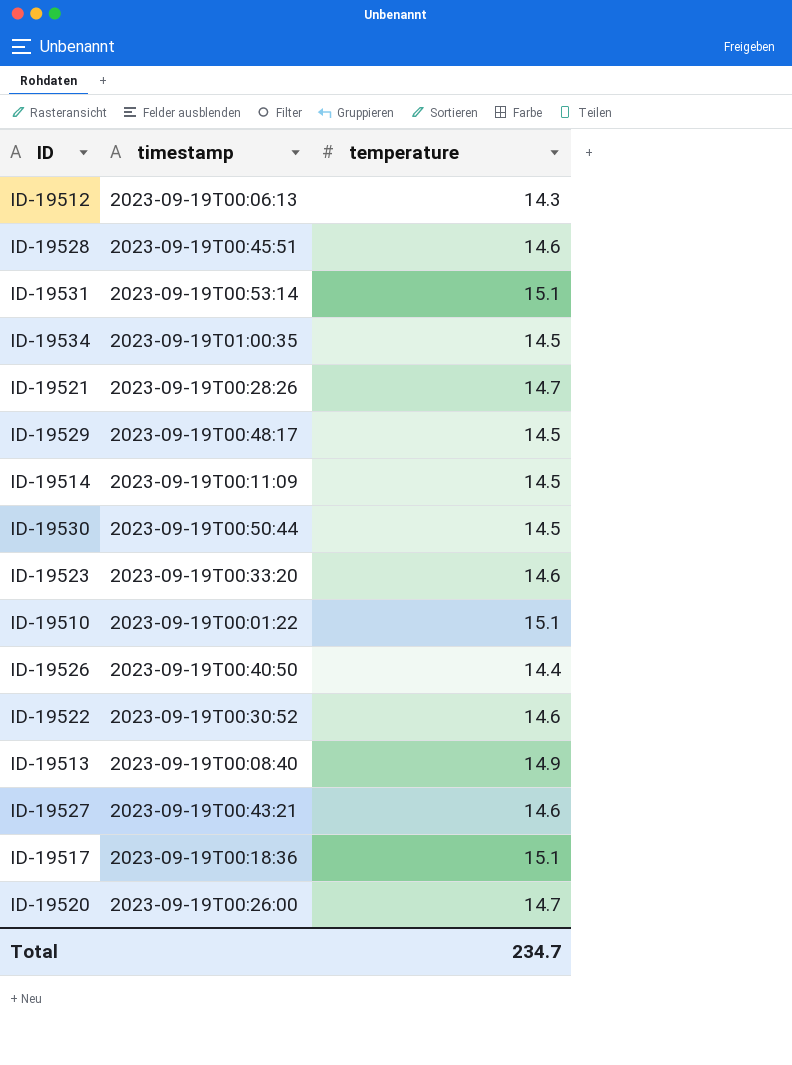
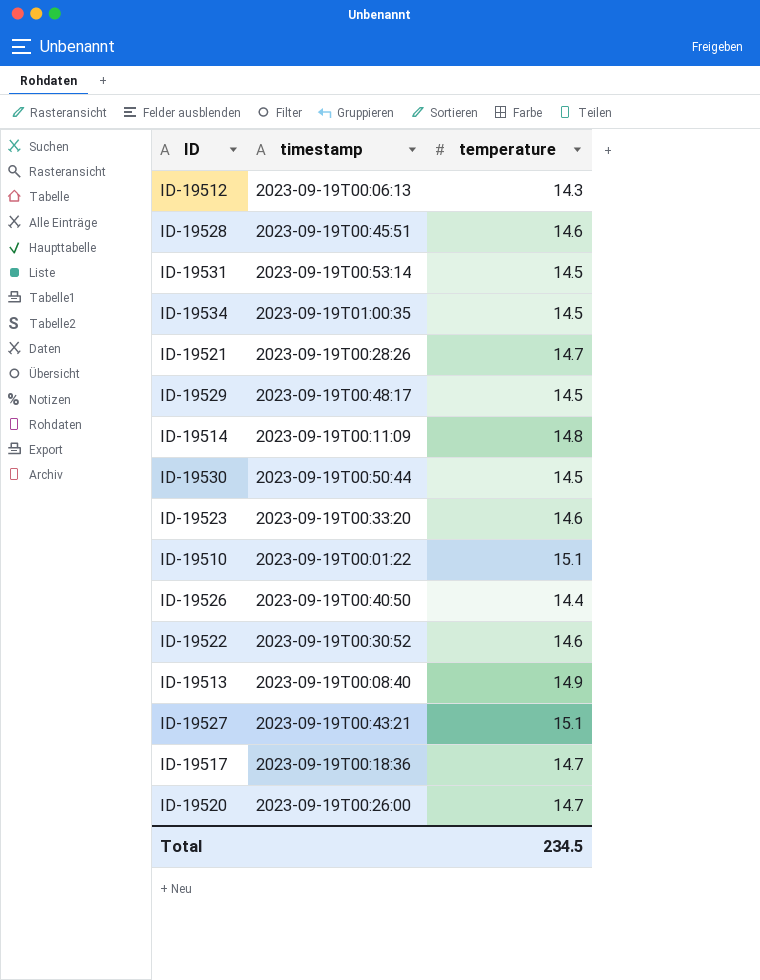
ID-19531 | temperature: 15.1 -> 14.5
ID-19514 | temperature: 14.5 -> 14.8
ID-19527 | temperature: 14.6 -> 15.1
ID-19517 | temperature: 15.1 -> 14.7
Total | temperature: 234.7 -> 234.5

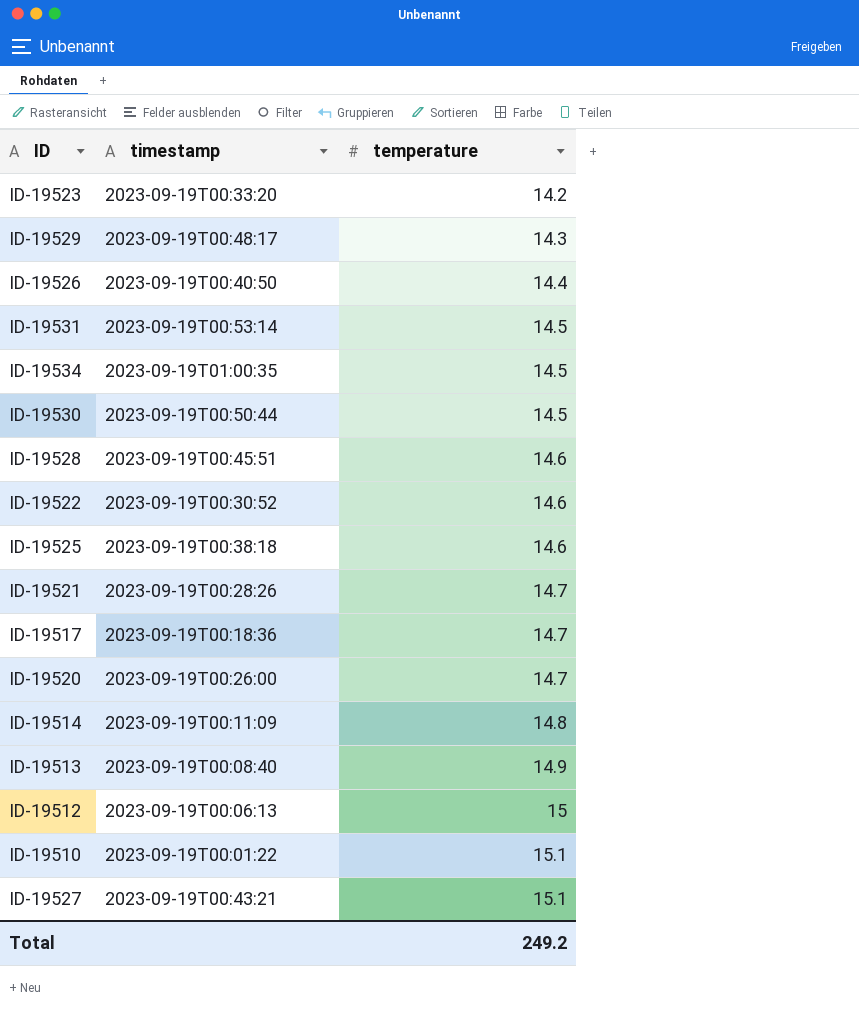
row order: none -> temperature ascending
ID-19523 | temperature: 14.6 -> 14.2
ID-19529 | temperature: 14.5 -> 14.3
row ID-19525: none -> 2023-09-19T00:38:18 | 14.6
ID-19512 | temperature: 14.3 -> 15
Total | temperature: 234.5 -> 249.2

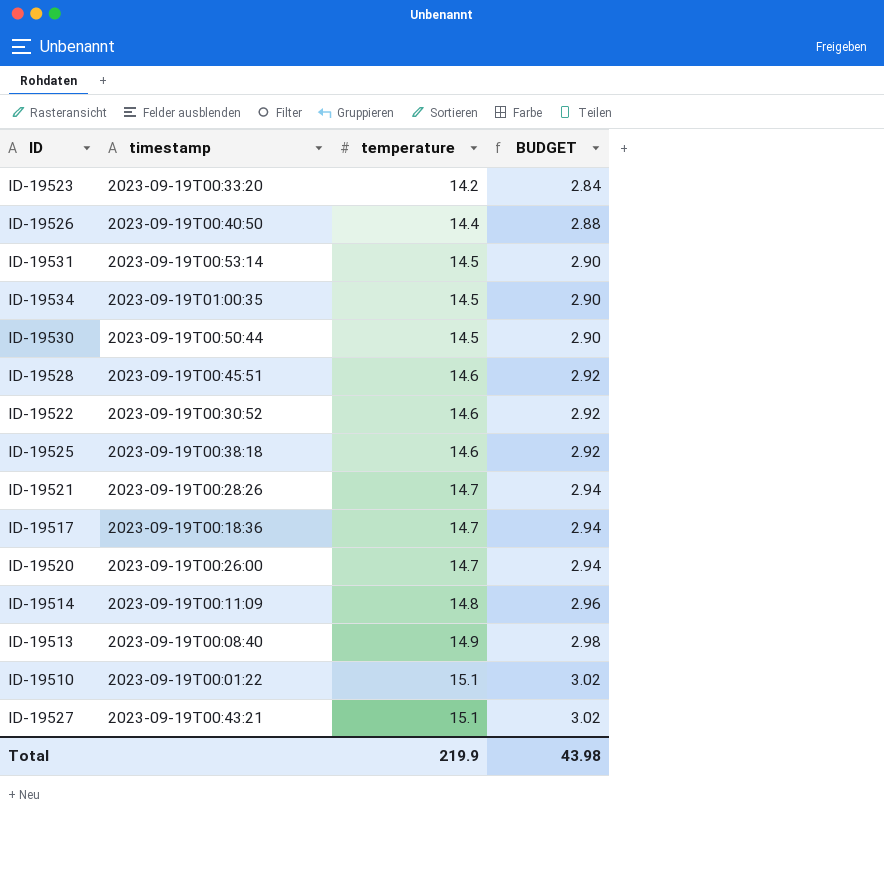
column BUDGET | formula: none -> [temperature] * 0.2
row ID-19529: 2023-09-19T00:48:17 | 14.3 -> none
row ID-19512: 2023-09-19T00:06:13 | 15 -> none
Total | temperature: 249.2 -> 219.9

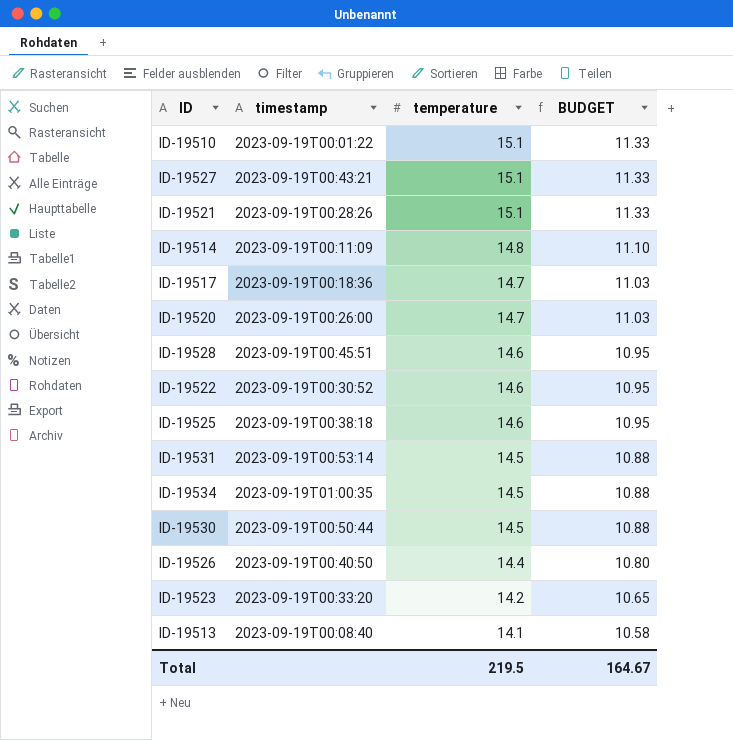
row order: temperature ascending -> temperature descending
column BUDGET | formula: [temperature] * 0.2 -> [temperature] * 0.75
ID-19521 | temperature: 14.7 -> 15.1
ID-19513 | temperature: 14.9 -> 14.1
Total | temperature: 219.9 -> 219.5
Total | BUDGET: 43.98 -> 164.67

